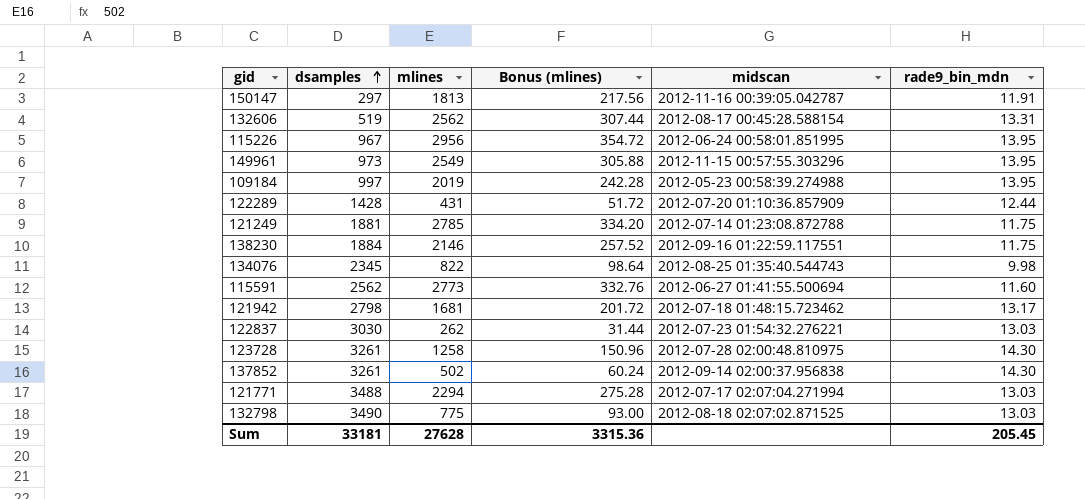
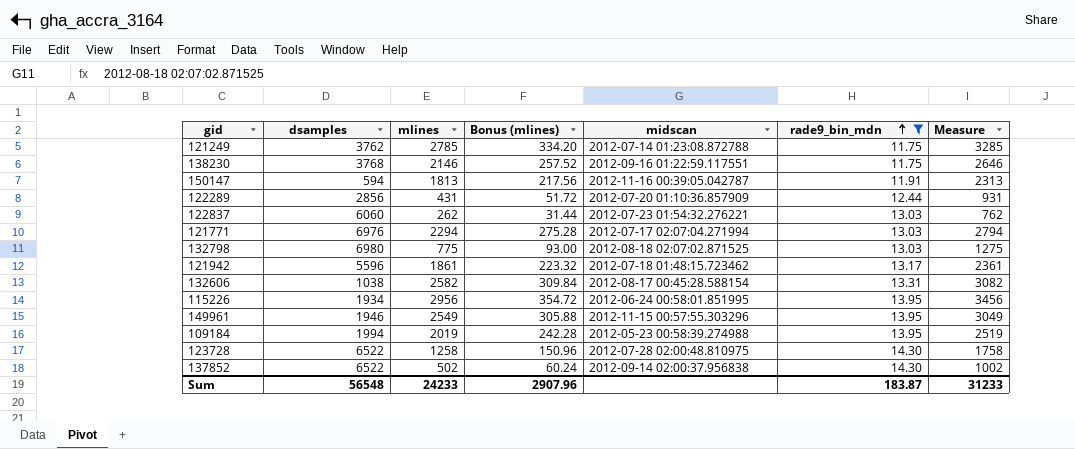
filter: none -> rade9_bin_mdn >= 11.75
row order: dsamples ascending -> rade9_bin_mdn ascending
column Measure | formula: none -> [mlines] + 500
121249 | dsamples: 1881 -> 3762
138230 | dsamples: 1884 -> 3768
150147 | dsamples: 297 -> 594
122289 | dsamples: 1428 -> 2856
122837 | dsamples: 3030 -> 6060
121771 | dsamples: 3488 -> 6976
132798 | dsamples: 3490 -> 6980
121942 | dsamples: 2798 -> 5596
121942 | mlines: 1681 -> 1861
121942 | Bonus (mlines): 201.72 -> 223.32
132606 | dsamples: 519 -> 1038
132606 | mlines: 2562 -> 2582
132606 | Bonus (mlines): 307.44 -> 309.84
115226 | dsamples: 967 -> 1934
149961 | dsamples: 973 -> 1946
109184 | dsamples: 997 -> 1994
123728 | dsamples: 3261 -> 6522
137852 | dsamples: 3261 -> 6522
Sum | dsamples: 33181 -> 56548
Sum | mlines: 27628 -> 24233
Sum | Bonus (mlines): 3315.36 -> 2907.96
Sum | rade9_bin_mdn: 205.45 -> 183.87

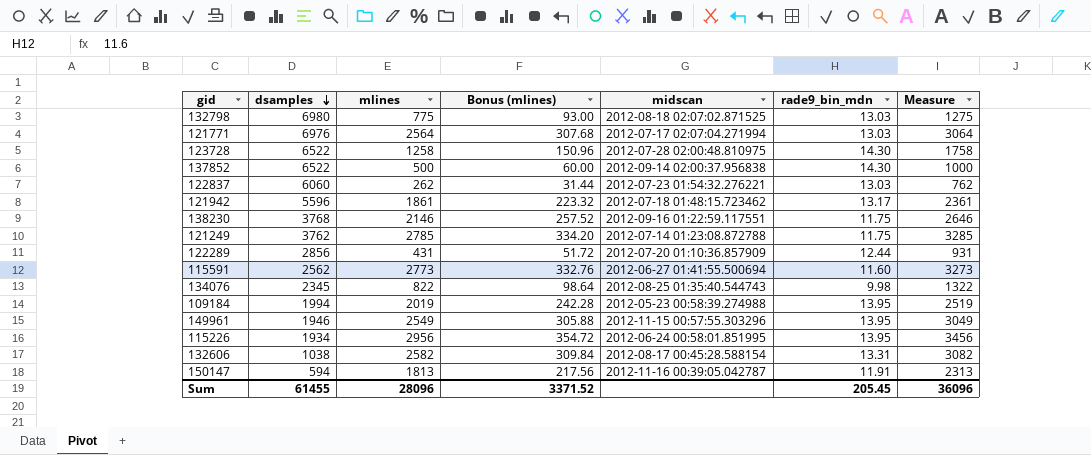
filter: rade9_bin_mdn >= 11.75 -> none
row order: rade9_bin_mdn ascending -> dsamples descending
121771 | mlines: 2294 -> 2564
121771 | Bonus (mlines): 275.28 -> 307.68
121771 | Measure: 2794 -> 3064
137852 | mlines: 502 -> 500
137852 | Bonus (mlines): 60.24 -> 60.00
137852 | Measure: 1002 -> 1000
Sum | dsamples: 56548 -> 61455
Sum | mlines: 24233 -> 28096
Sum | Bonus (mlines): 2907.96 -> 3371.52
Sum | rade9_bin_mdn: 183.87 -> 205.45
Sum | Measure: 31233 -> 36096

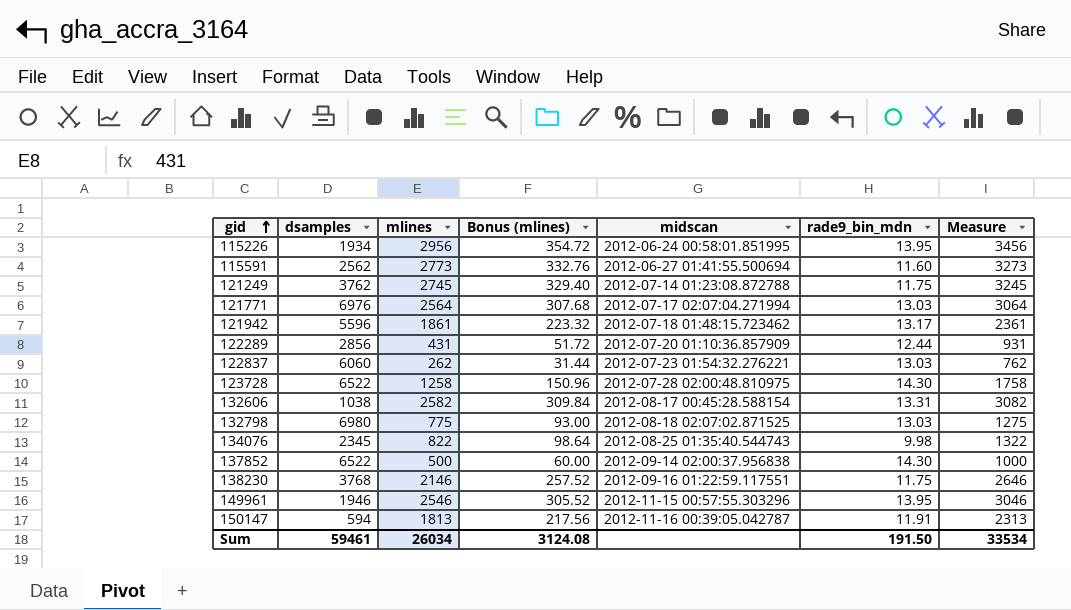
row order: dsamples descending -> gid ascending
row 109184: 1994 | 2019 | 242.28 | 2012-05-23 00:58:39.274988 | 13.95 | 2519 -> none
121249 | mlines: 2785 -> 2745
121249 | Bonus (mlines): 334.20 -> 329.40
121249 | Measure: 3285 -> 3245
149961 | mlines: 2549 -> 2546
149961 | Bonus (mlines): 305.88 -> 305.52
149961 | Measure: 3049 -> 3046
Sum | dsamples: 61455 -> 59461
Sum | mlines: 28096 -> 26034
Sum | Bonus (mlines): 3371.52 -> 3124.08
Sum | rade9_bin_mdn: 205.45 -> 191.50
Sum | Measure: 36096 -> 33534

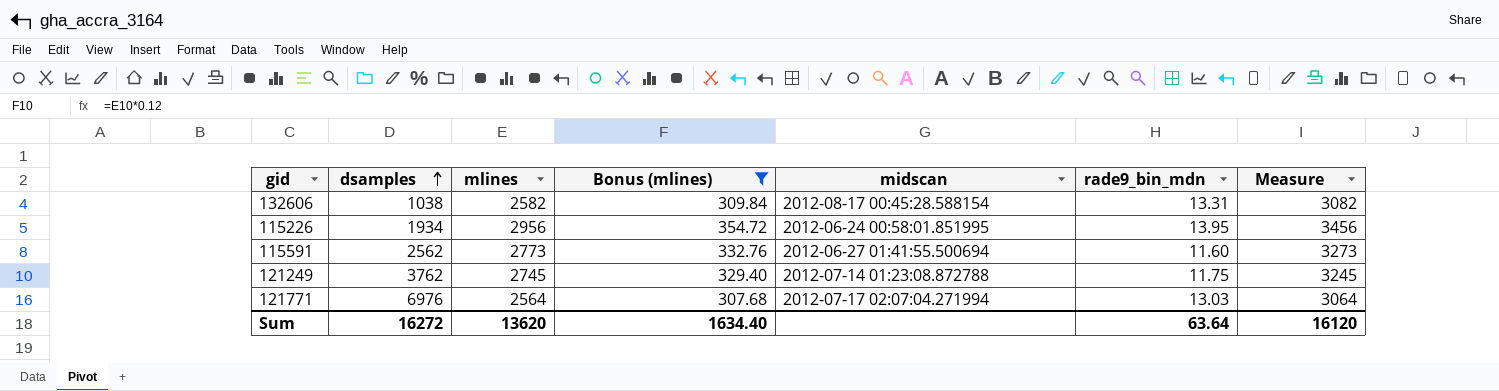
filter: none -> Bonus (mlines) >= 307.68
row order: gid ascending -> dsamples ascending
Sum | dsamples: 59461 -> 16272
Sum | mlines: 26034 -> 13620
Sum | Bonus (mlines): 3124.08 -> 1634.40
Sum | rade9_bin_mdn: 191.50 -> 63.64
Sum | Measure: 33534 -> 16120

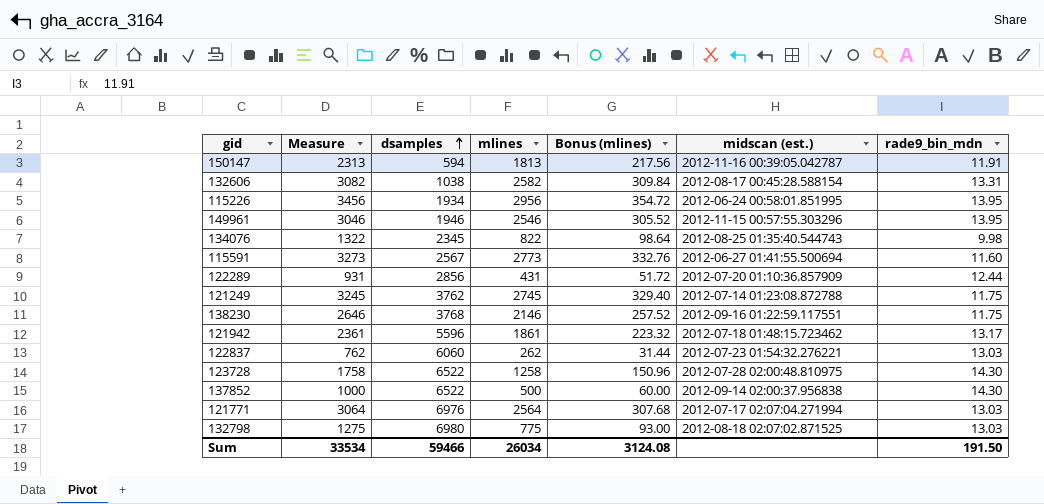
filter: Bonus (mlines) >= 307.68 -> none
column Measure | position: 7 -> 2
column name: midscan -> midscan (est.)
115591 | dsamples: 2562 -> 2567
Sum | Measure: 16120 -> 33534
Sum | dsamples: 16272 -> 59466
Sum | mlines: 13620 -> 26034
Sum | Bonus (mlines): 1634.40 -> 3124.08
Sum | rade9_bin_mdn: 63.64 -> 191.50

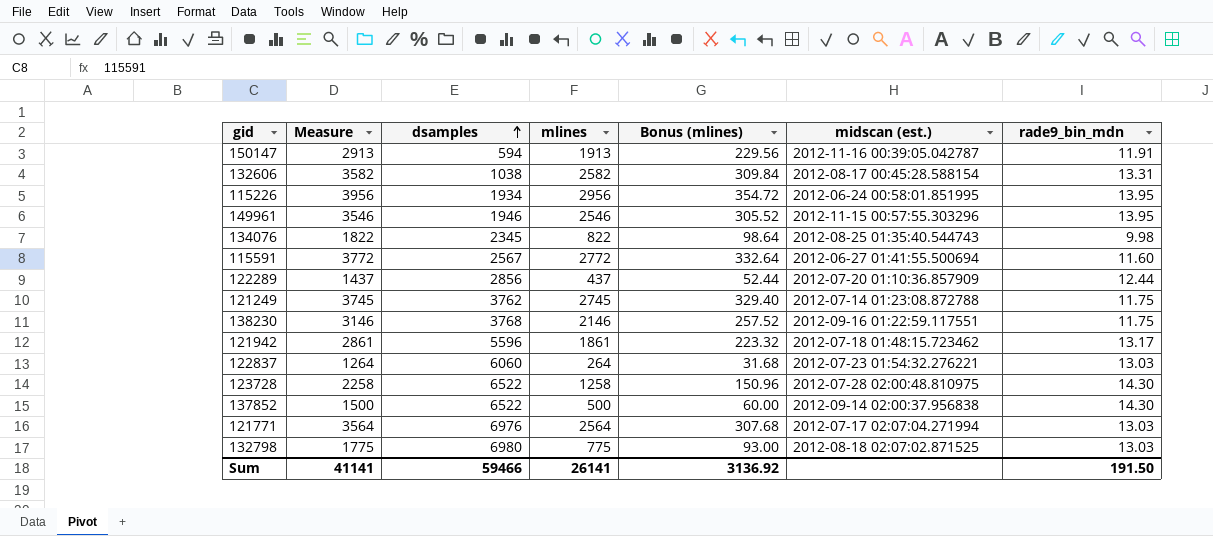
column Measure | formula: [mlines] + 500 -> [mlines] + 1000
150147 | mlines: 1813 -> 1913
150147 | Bonus (mlines): 217.56 -> 229.56
115591 | mlines: 2773 -> 2772
115591 | Bonus (mlines): 332.76 -> 332.64
122289 | mlines: 431 -> 437
122289 | Bonus (mlines): 51.72 -> 52.44
122837 | mlines: 262 -> 264
122837 | Bonus (mlines): 31.44 -> 31.68
Sum | Measure: 33534 -> 41141
Sum | mlines: 26034 -> 26141
Sum | Bonus (mlines): 3124.08 -> 3136.92

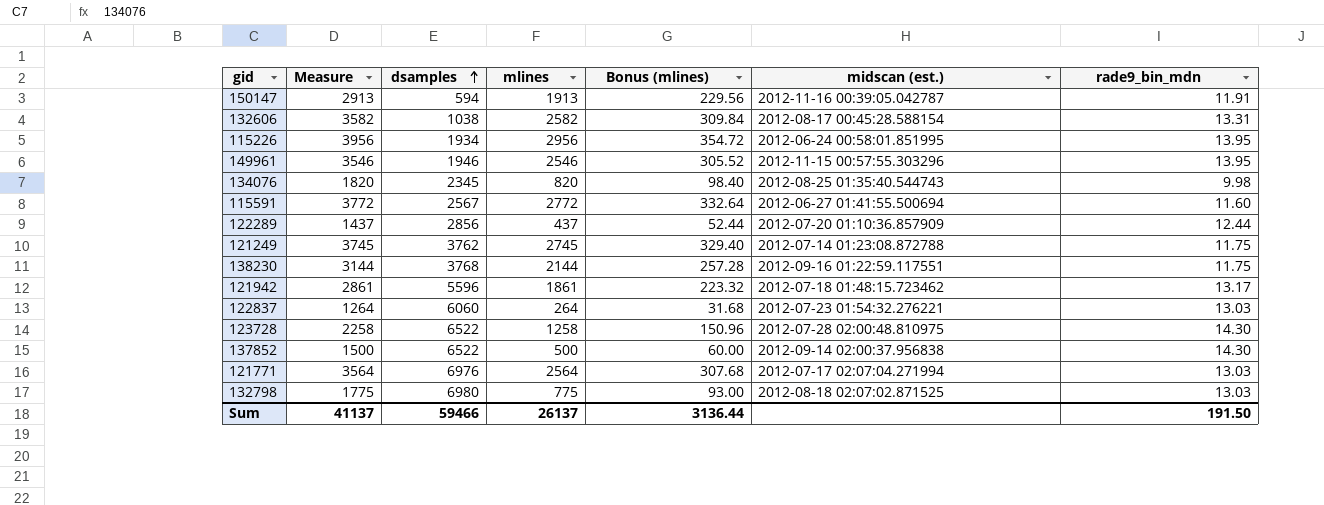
134076 | Measure: 1822 -> 1820
134076 | mlines: 822 -> 820
134076 | Bonus (mlines): 98.64 -> 98.40
138230 | Measure: 3146 -> 3144
138230 | mlines: 2146 -> 2144
138230 | Bonus (mlines): 257.52 -> 257.28
Sum | Measure: 41141 -> 41137
Sum | mlines: 26141 -> 26137
Sum | Bonus (mlines): 3136.92 -> 3136.44

